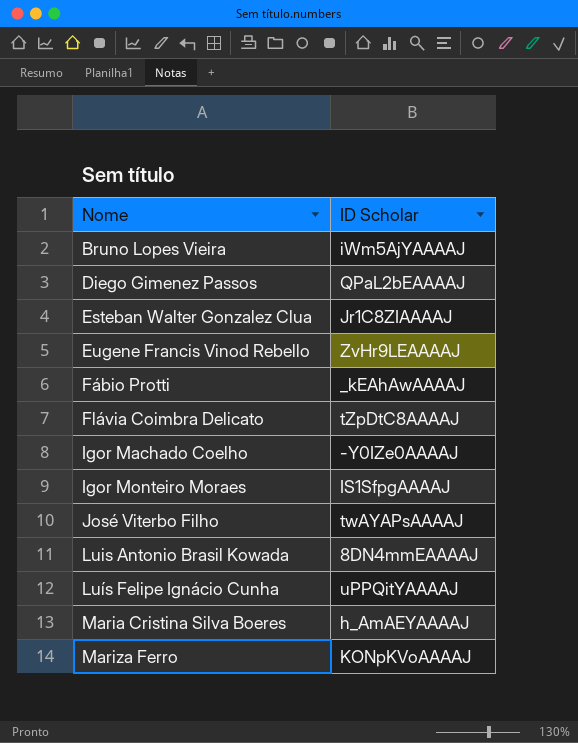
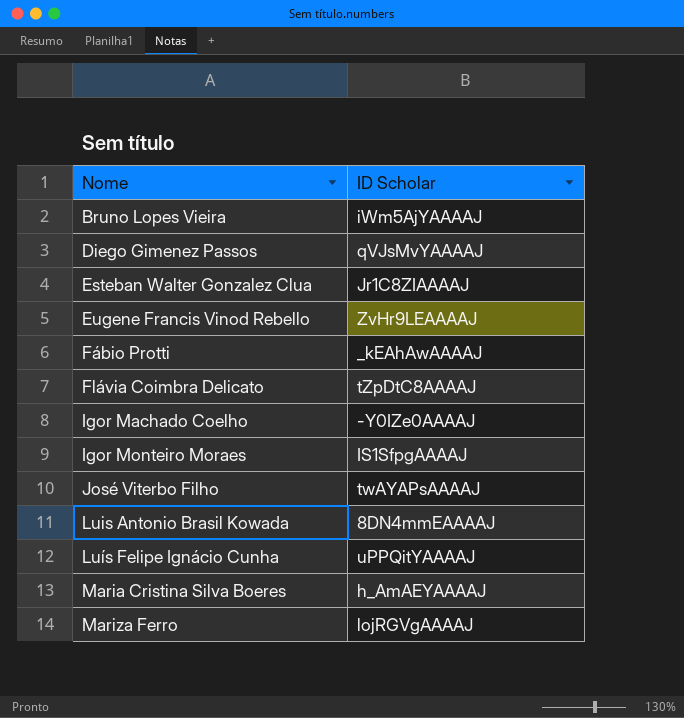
Diego Gimenez Passos | ID Scholar: QPaL2bEAAAAJ -> qVJsMvYAAAAJ
Mariza Ferro | ID Scholar: KONpKVoAAAAJ -> lojRGVgAAAAJ

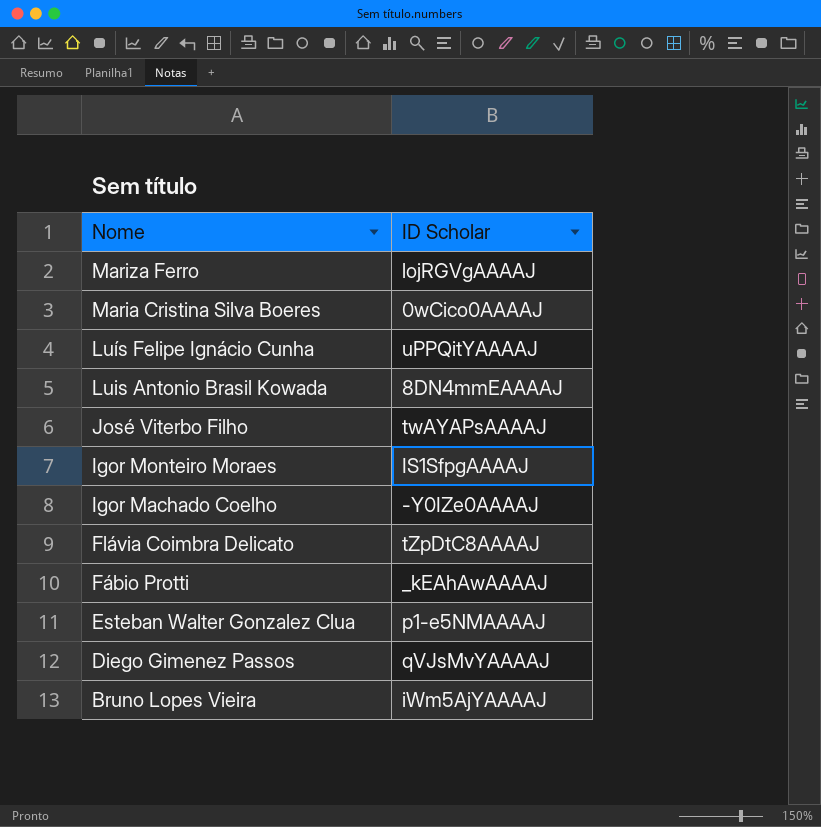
row order: Nome ascending -> Nome descending
row Eugene Francis Vinod Rebello: ZvHr9LEAAAAJ -> none
Maria Cristina Silva Boeres | ID Scholar: h_AmAEYAAAAJ -> 0wCico0AAAAJ
Esteban Walter Gonzalez Clua | ID Scholar: Jr1C8ZIAAAAJ -> p1-e5NMAAAAJ

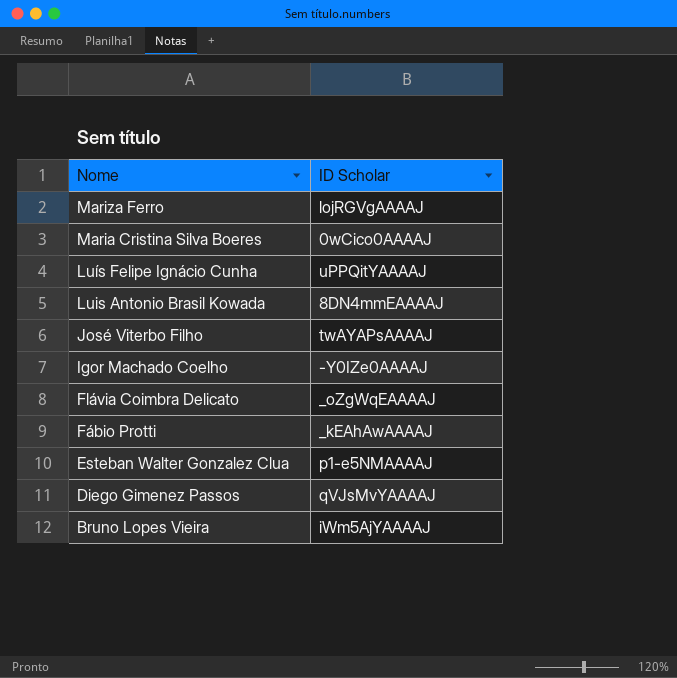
row Igor Monteiro Moraes: IS1SfpgAAAAJ -> none
Flávia Coimbra Delicato | ID Scholar: tZpDtC8AAAAJ -> _oZgWqEAAAAJ

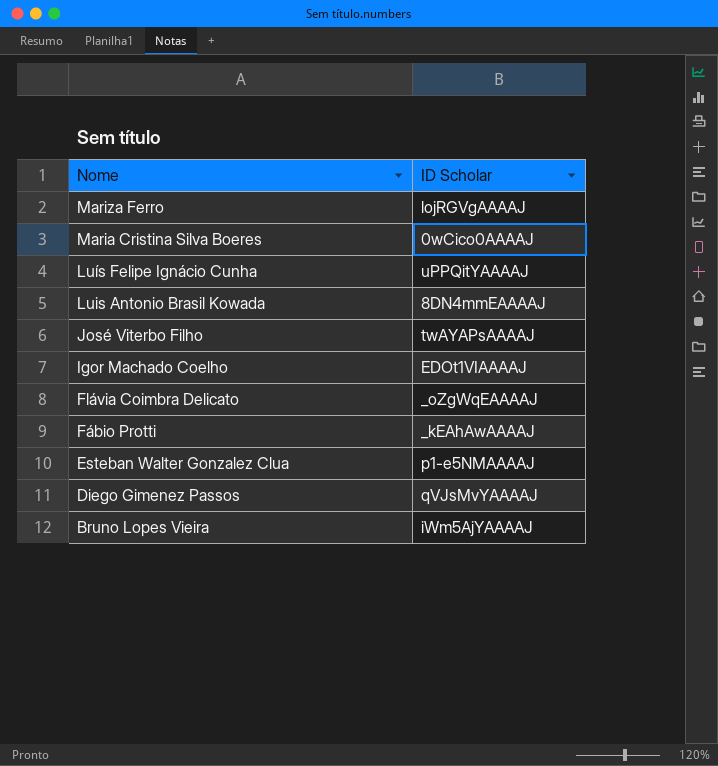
Igor Machado Coelho | ID Scholar: -Y0IZe0AAAAJ -> EDOt1VIAAAAJ

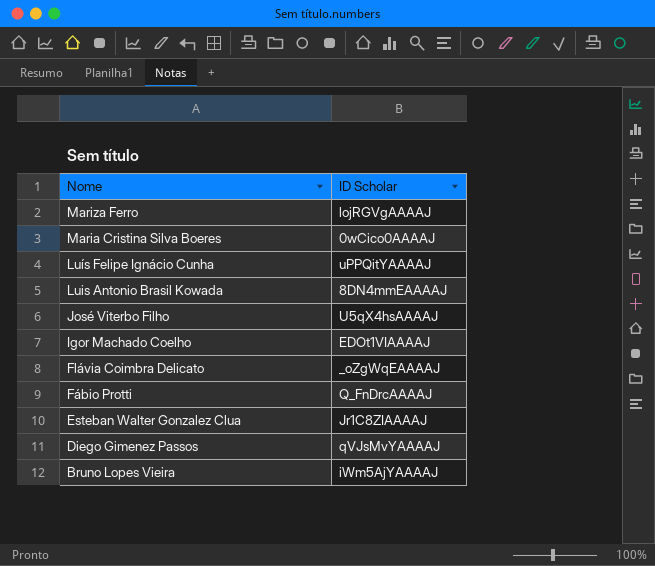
José Viterbo Filho | ID Scholar: twAYAPsAAAAJ -> U5qX4hsAAAAJ
Fábio Protti | ID Scholar: _kEAhAwAAAAJ -> Q_FnDrcAAAAJ
Esteban Walter Gonzalez Clua | ID Scholar: p1-e5NMAAAAJ -> Jr1C8ZIAAAAJ

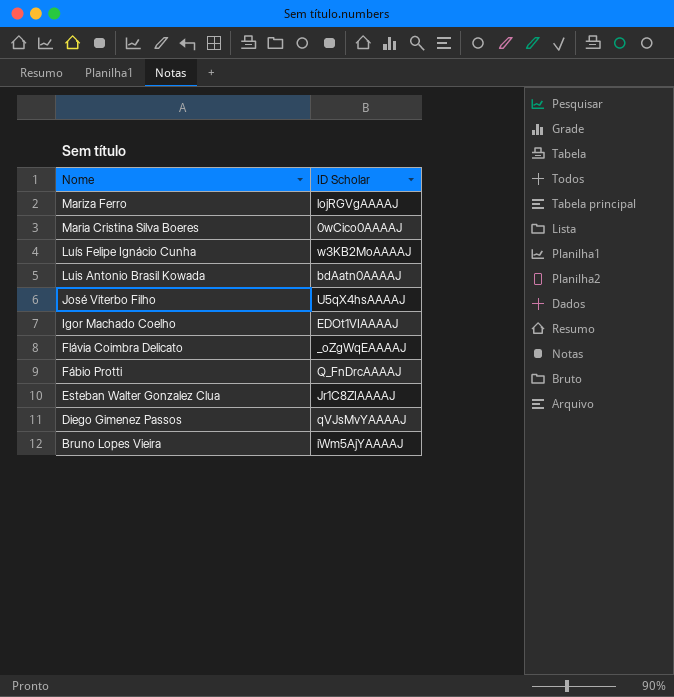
Luís Felipe Ignácio Cunha | ID Scholar: uPPQitYAAAAJ -> w3KB2MoAAAAJ
Luis Antonio Brasil Kowada | ID Scholar: 8DN4mmEAAAAJ -> bdAatn0AAAAJ

